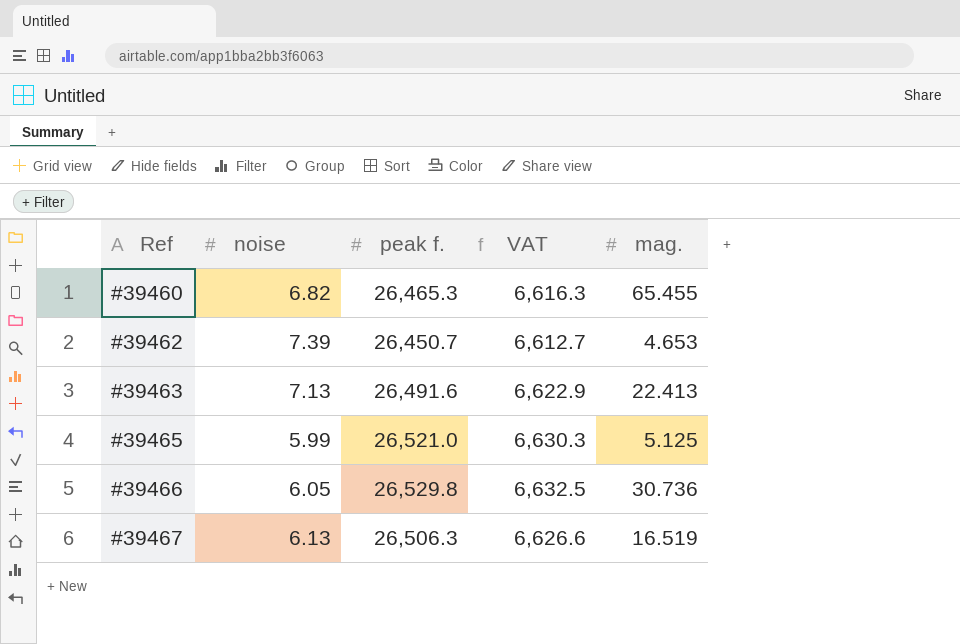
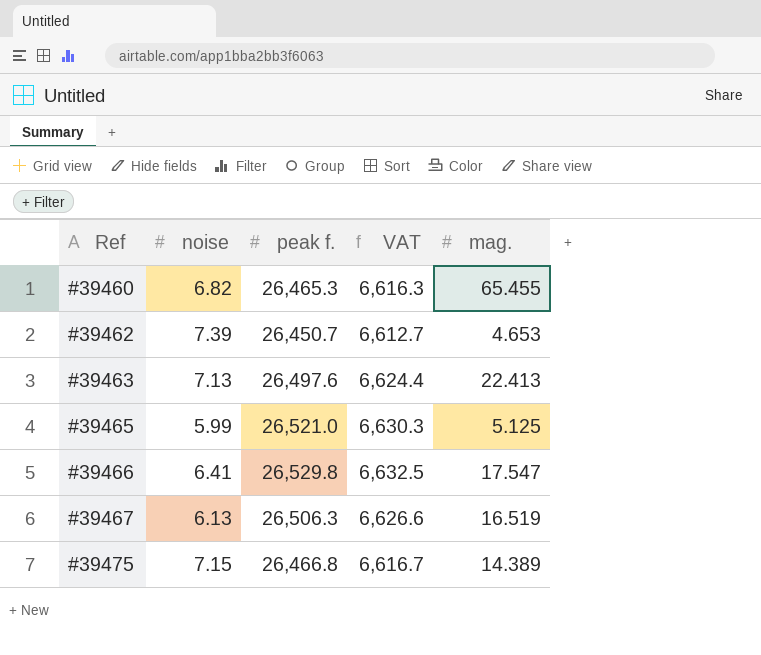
#39463 | peak f.: 26,491.6 -> 26,497.6
#39463 | VAT: 6,622.9 -> 6,624.4
#39466 | noise: 6.05 -> 6.41
#39466 | mag.: 30.736 -> 17.547
row #39475: none -> 7.15 | 26,466.8 | 6,616.7 | 14.389

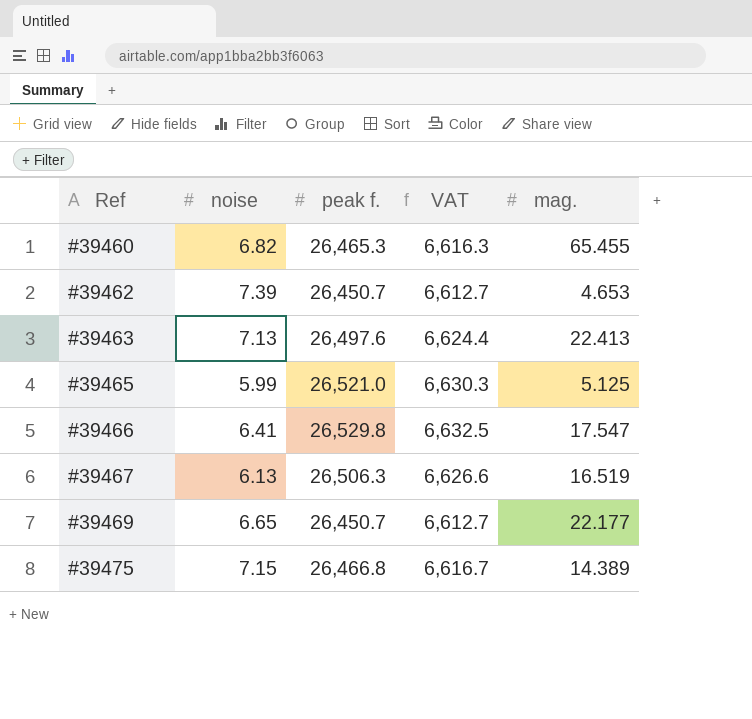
row #39469: none -> 6.65 | 26,450.7 | 6,612.7 | 22.177

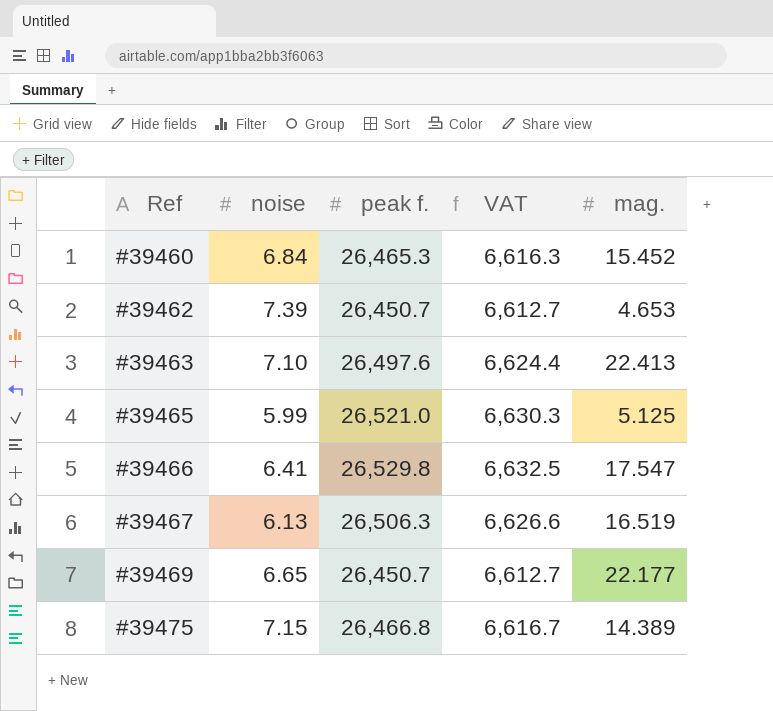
#39460 | noise: 6.82 -> 6.84
#39460 | mag.: 65.455 -> 15.452
#39463 | noise: 7.13 -> 7.10

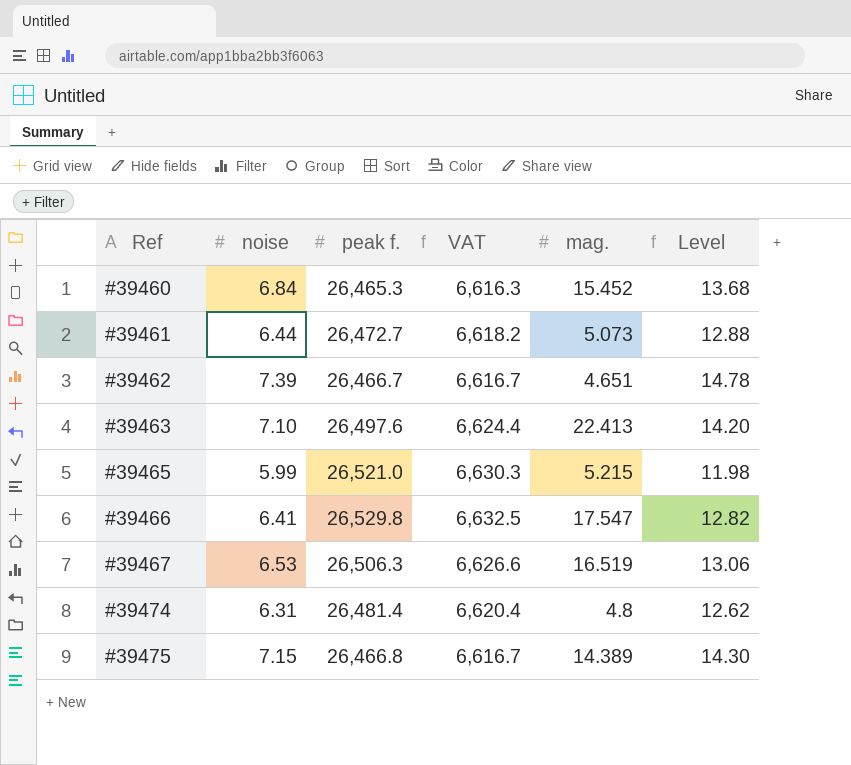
column Level | formula: none -> [noise] * 2
row #39469: 6.65 | 26,450.7 | 6,612.7 | 22.177 -> none
row #39461: none -> 6.44 | 26,472.7 | 6,618.2 | 5.073 | 12.88
#39462 | peak f.: 26,450.7 -> 26,466.7
#39462 | VAT: 6,612.7 -> 6,616.7
#39462 | mag.: 4.653 -> 4.651
#39465 | mag.: 5.125 -> 5.215
#39467 | noise: 6.13 -> 6.53
row #39474: none -> 6.31 | 26,481.4 | 6,620.4 | 4.8 | 12.62

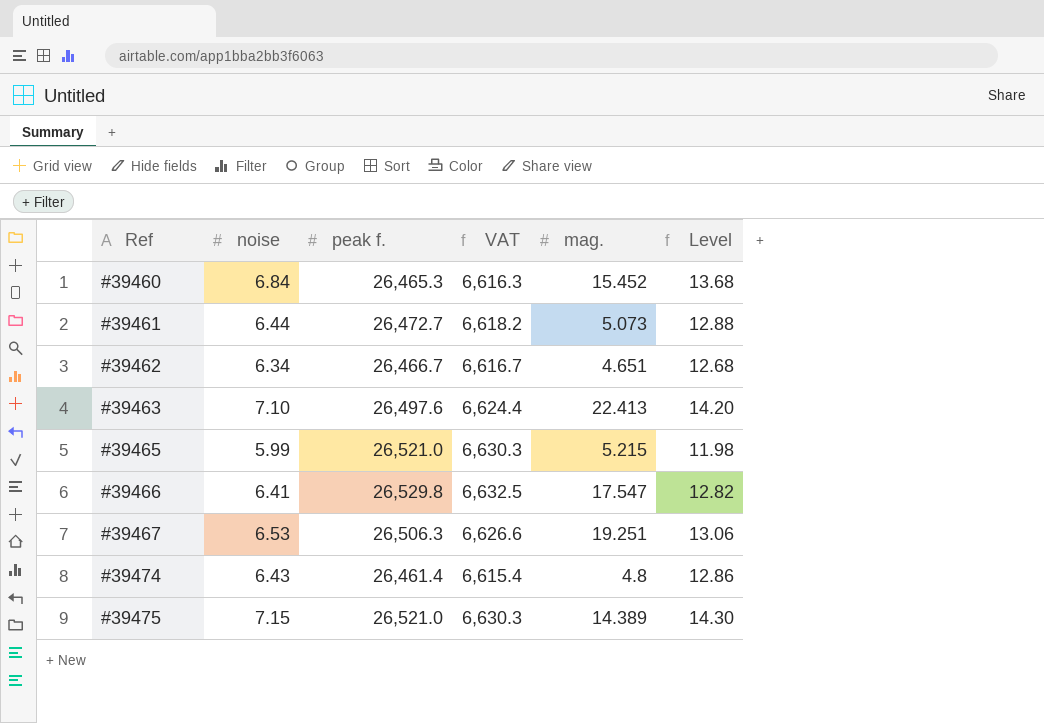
#39462 | noise: 7.39 -> 6.34
#39462 | Level: 14.78 -> 12.68
#39467 | mag.: 16.519 -> 19.251
#39474 | noise: 6.31 -> 6.43
#39474 | peak f.: 26,481.4 -> 26,461.4
#39474 | VAT: 6,620.4 -> 6,615.4
#39474 | Level: 12.62 -> 12.86
#39475 | peak f.: 26,466.8 -> 26,521.0
#39475 | VAT: 6,616.7 -> 6,630.3

